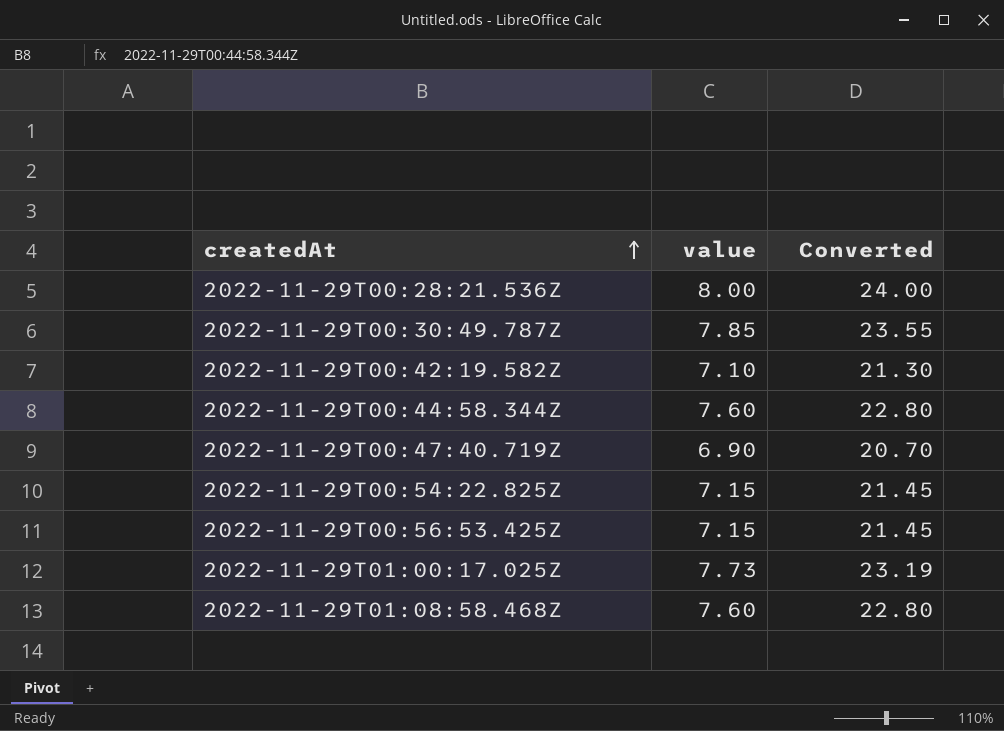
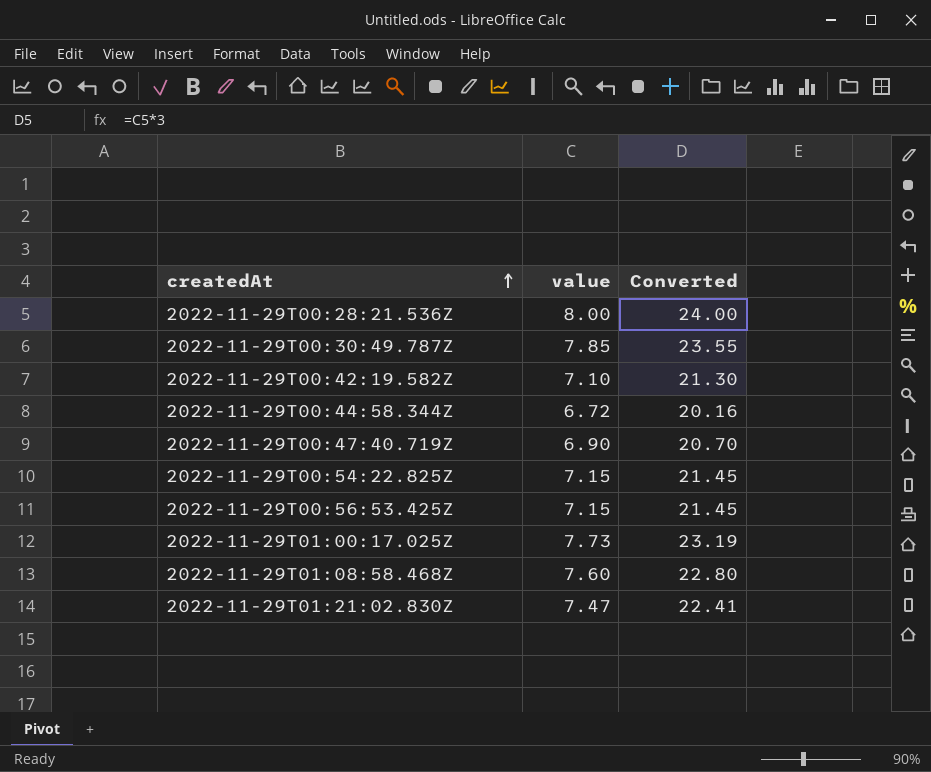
2022-11-29T00:44:58.344Z | value: 7.60 -> 6.72
2022-11-29T00:44:58.344Z | Converted: 22.80 -> 20.16
row 2022-11-29T01:21:02.830Z: none -> 7.47 | 22.41

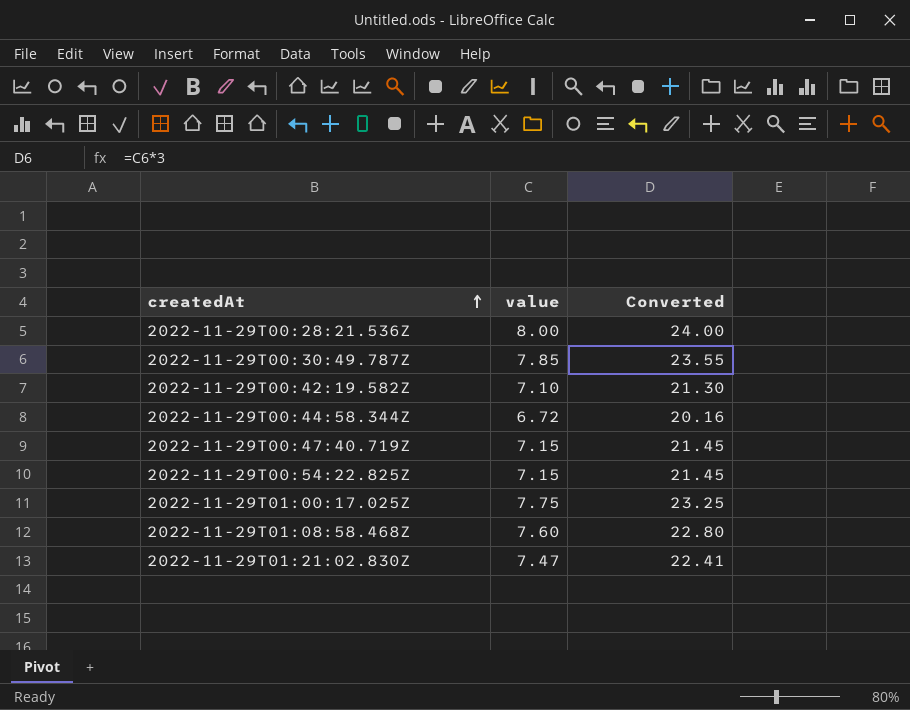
row 2022-11-29T00:56:53.425Z: 7.15 | 21.45 -> none
2022-11-29T00:47:40.719Z | value: 6.90 -> 7.15
2022-11-29T00:47:40.719Z | Converted: 20.70 -> 21.45
2022-11-29T01:00:17.025Z | value: 7.73 -> 7.75
2022-11-29T01:00:17.025Z | Converted: 23.19 -> 23.25

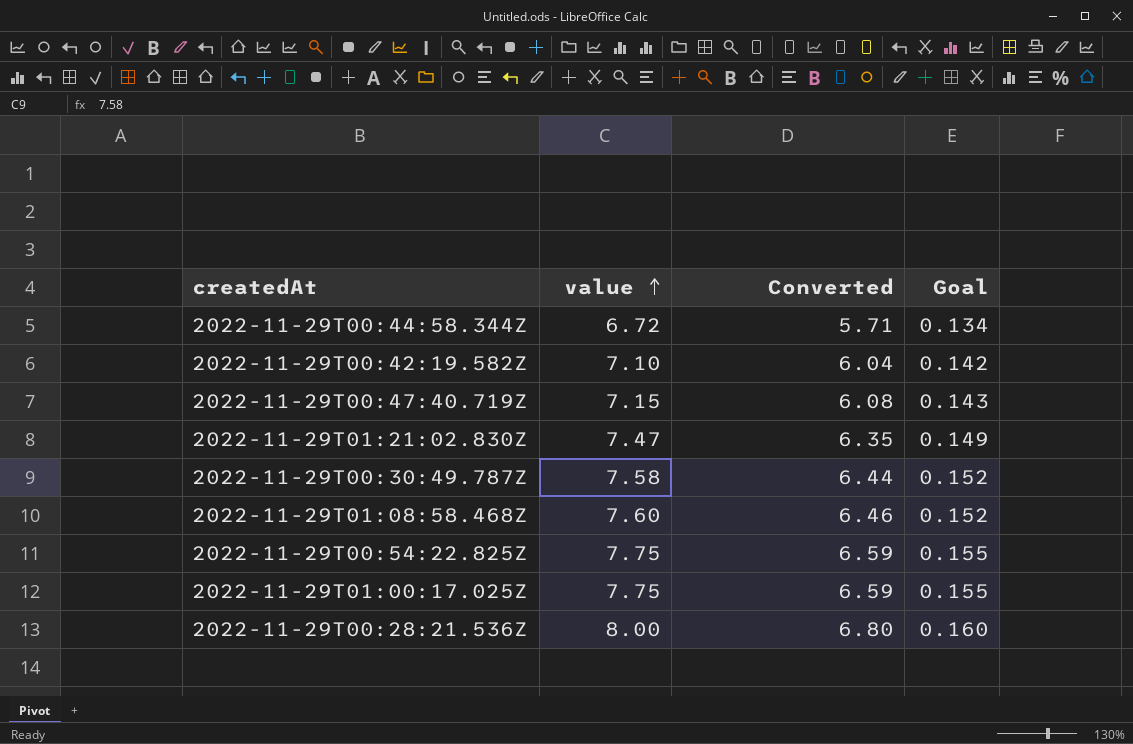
row order: createdAt ascending -> value ascending
column Converted | formula: [value] * 3 -> [value] * 0.85
column Goal | formula: none -> [value] * 0.02
2022-11-29T00:30:49.787Z | value: 7.85 -> 7.58
2022-11-29T00:54:22.825Z | value: 7.15 -> 7.75

